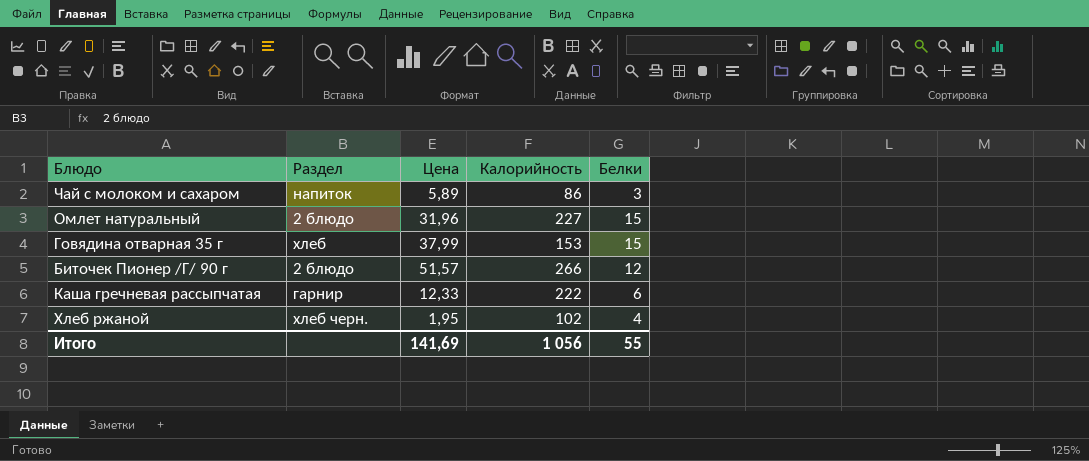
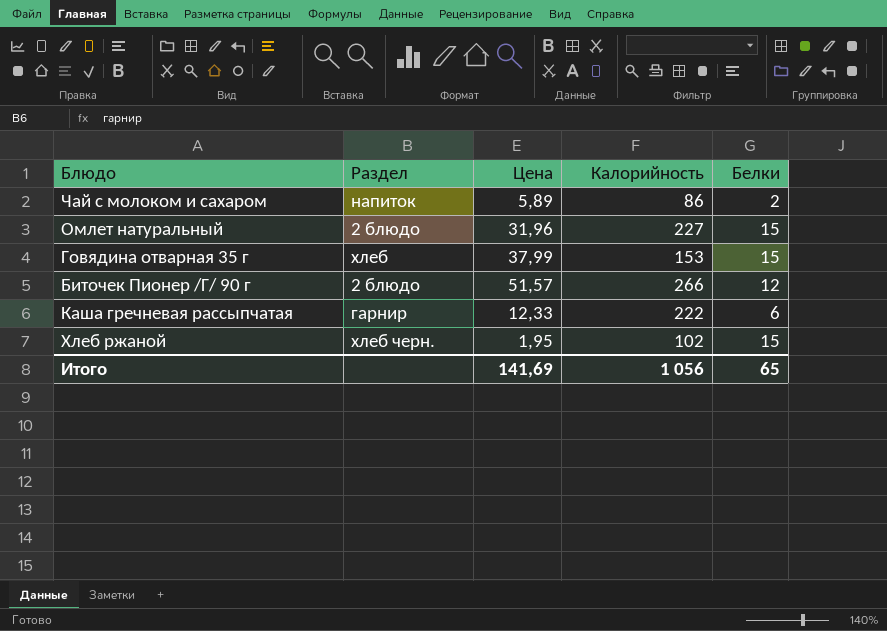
Чай с молоком и сахаром | Белки: 3 -> 2
Хлеб ржаной | Белки: 4 -> 15
Итого | Белки: 55 -> 65

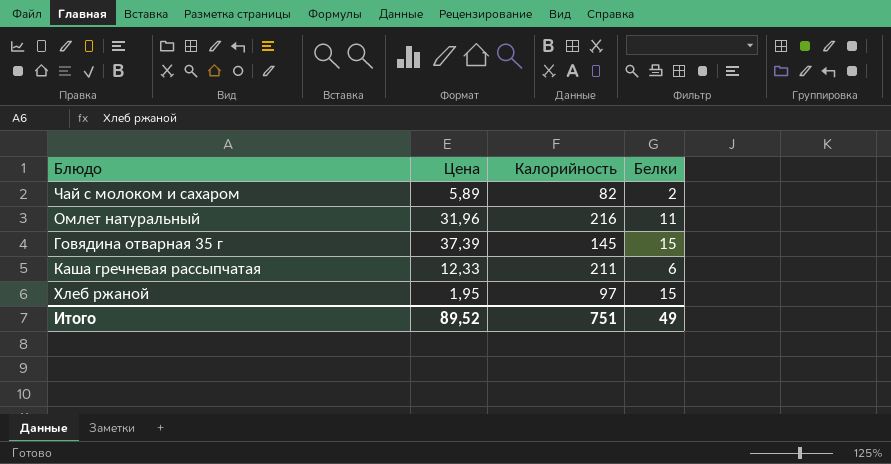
column Раздел | position: 2 -> none
row Биточек Пионер /Г/ 90 г: 2 блюдо | 51,57 | 266 | 12 -> none
Чай с молоком и сахаром | Калорийность: 86 -> 82
Омлет натуральный | Калорийность: 227 -> 216
Омлет натуральный | Белки: 15 -> 11
Говядина отварная 35 г | Цена: 37,99 -> 37,39
Говядина отварная 35 г | Калорийность: 153 -> 145
Каша гречневая рассыпчатая | Калорийность: 222 -> 211
Хлеб ржаной | Калорийность: 102 -> 97
Итого | Цена: 141,69 -> 89,52
Итого | Калорийность: 1 056 -> 751
Итого | Белки: 65 -> 49

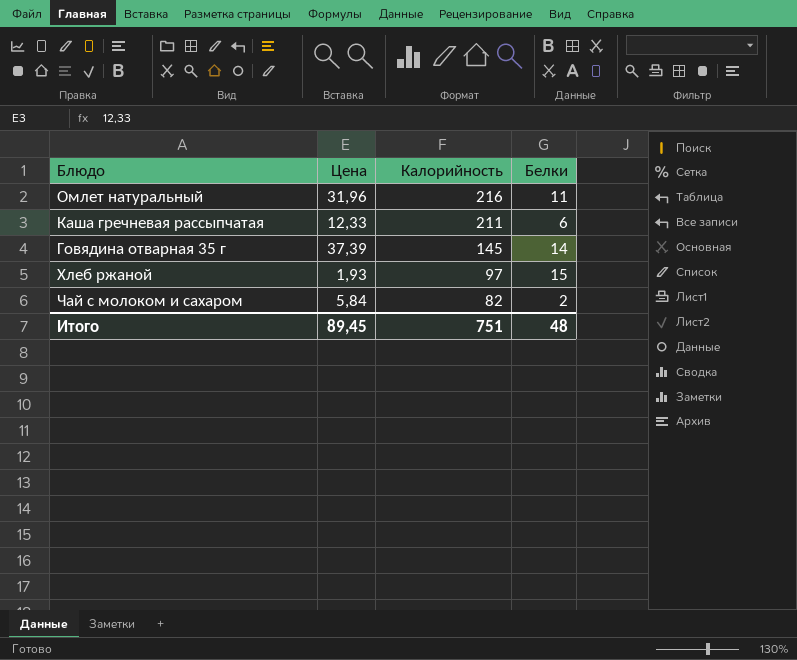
row order: none -> Калорийность descending
Говядина отварная 35 г | Белки: 15 -> 14
Хлеб ржаной | Цена: 1,95 -> 1,93
Чай с молоком и сахаром | Цена: 5,89 -> 5,84
Итого | Цена: 89,52 -> 89,45
Итого | Белки: 49 -> 48

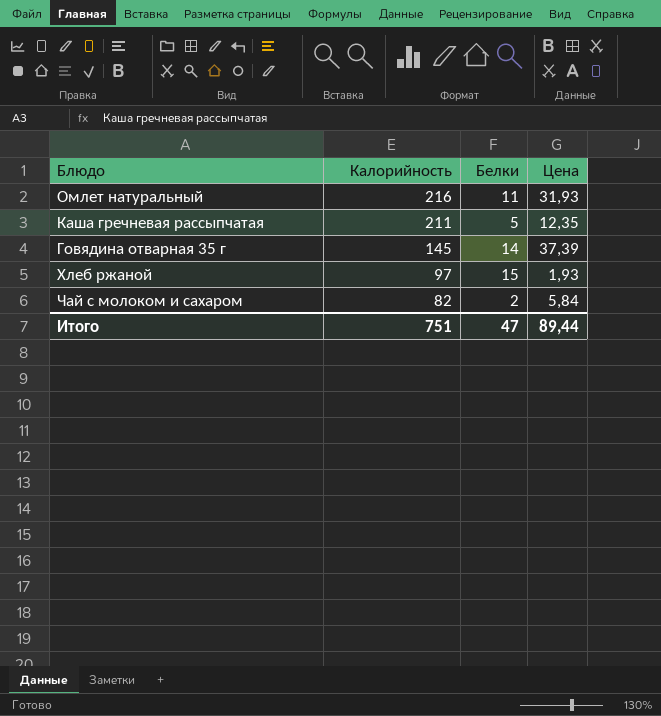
column Цена | position: 2 -> 4
Омлет натуральный | Цена: 31,96 -> 31,93
Каша гречневая рассыпчатая | Белки: 6 -> 5
Каша гречневая рассыпчатая | Цена: 12,33 -> 12,35
Итого | Белки: 48 -> 47
Итого | Цена: 89,45 -> 89,44

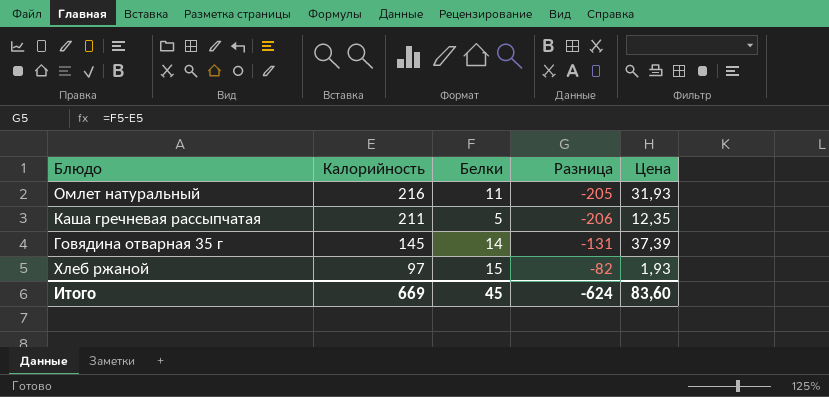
column Разница | formula: none -> [Белки] - [Калорийность]
row Чай с молоком и сахаром: 82 | 2 | 5,84 -> none
Итого | Калорийность: 751 -> 669
Итого | Белки: 47 -> 45
Итого | Цена: 89,44 -> 83,60

